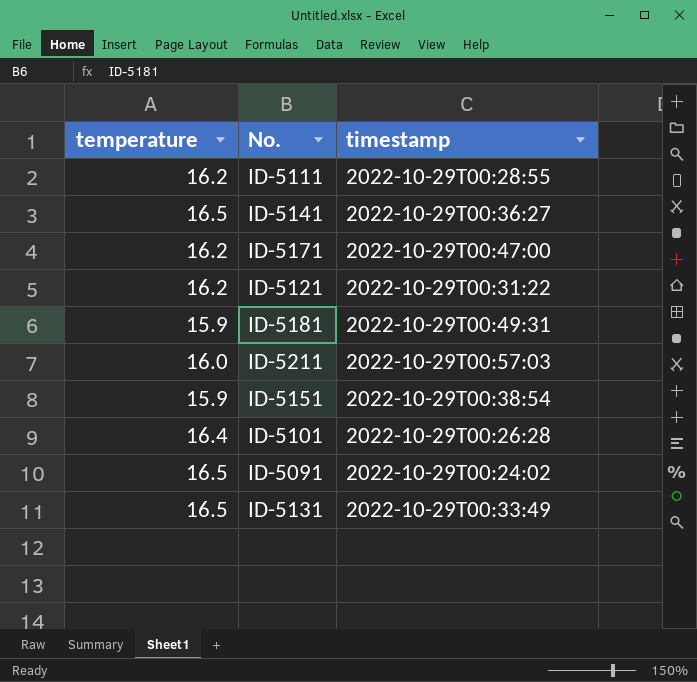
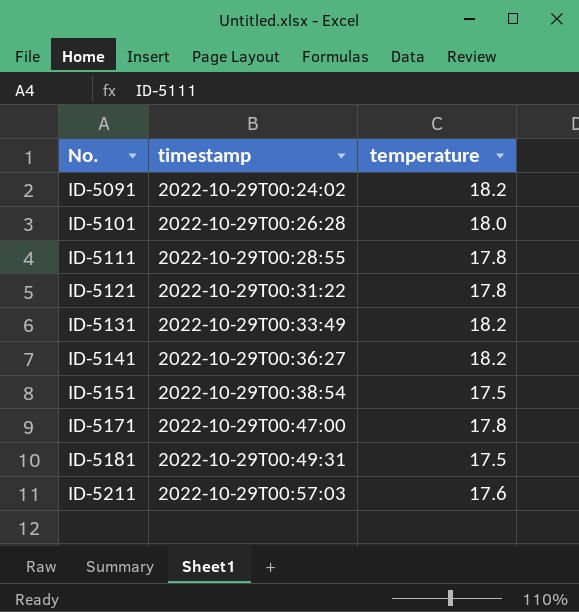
row order: none -> No. ascending
column temperature | position: 1 -> 3
ID-5091 | temperature: 16.5 -> 18.2
ID-5101 | temperature: 16.4 -> 18.0
ID-5111 | temperature: 16.2 -> 17.8
ID-5121 | temperature: 16.2 -> 17.8
ID-5131 | temperature: 16.5 -> 18.2
ID-5141 | temperature: 16.5 -> 18.2
ID-5151 | temperature: 15.9 -> 17.5
ID-5171 | temperature: 16.2 -> 17.8
ID-5181 | temperature: 15.9 -> 17.5
ID-5211 | temperature: 16.0 -> 17.6

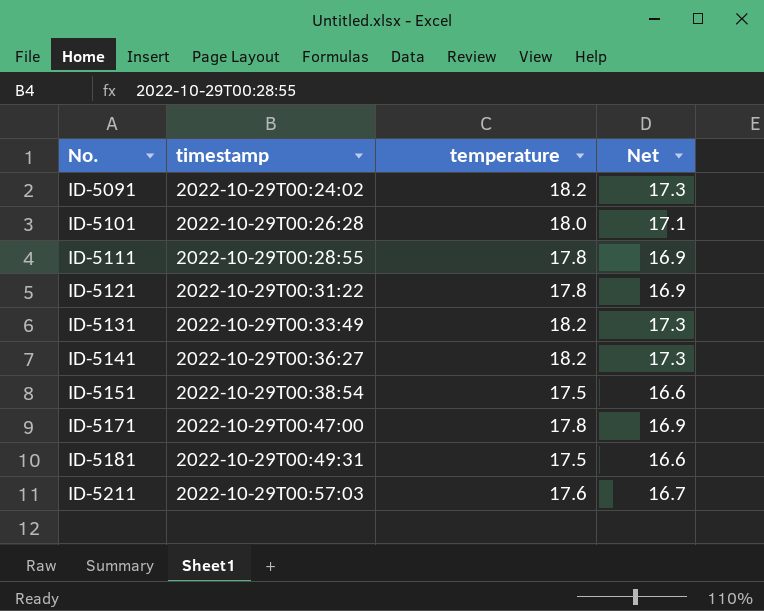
column Net | formula: none -> [temperature] * 0.95

